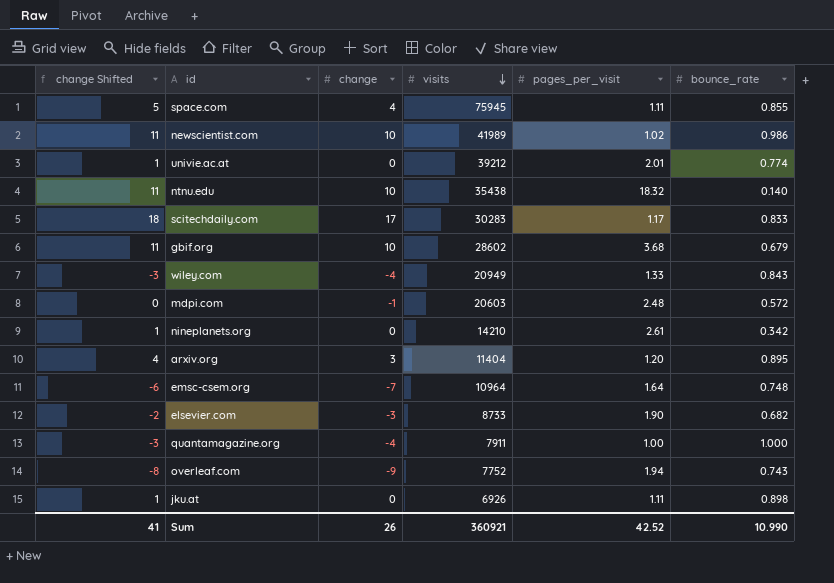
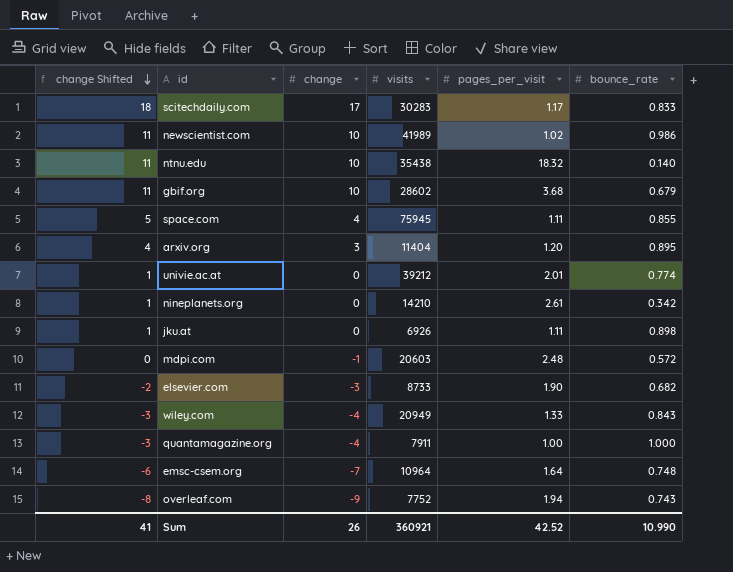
row order: visits descending -> change Shifted descending

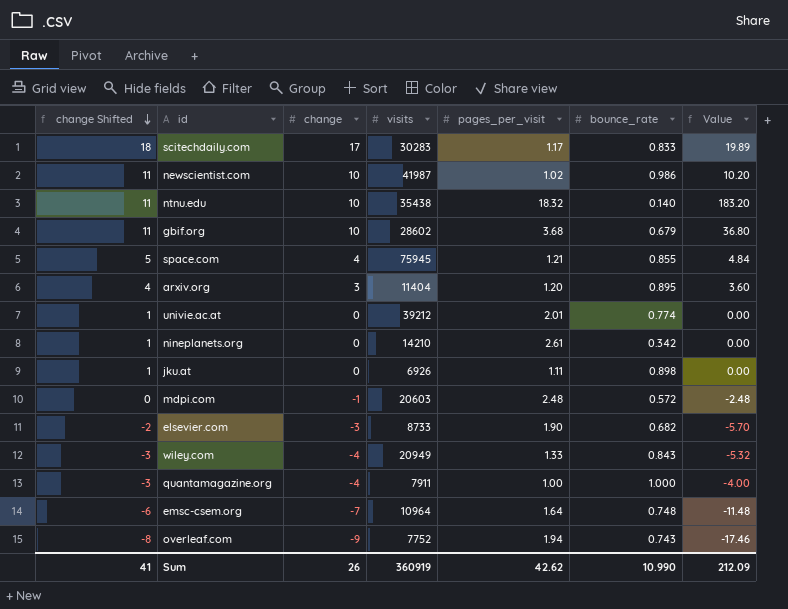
column Value | formula: none -> [change] * [pages_per_visit]
newscientist.com | visits: 41989 -> 41987
space.com | pages_per_visit: 1.11 -> 1.21
Sum | visits: 360921 -> 360919
Sum | pages_per_visit: 42.52 -> 42.62

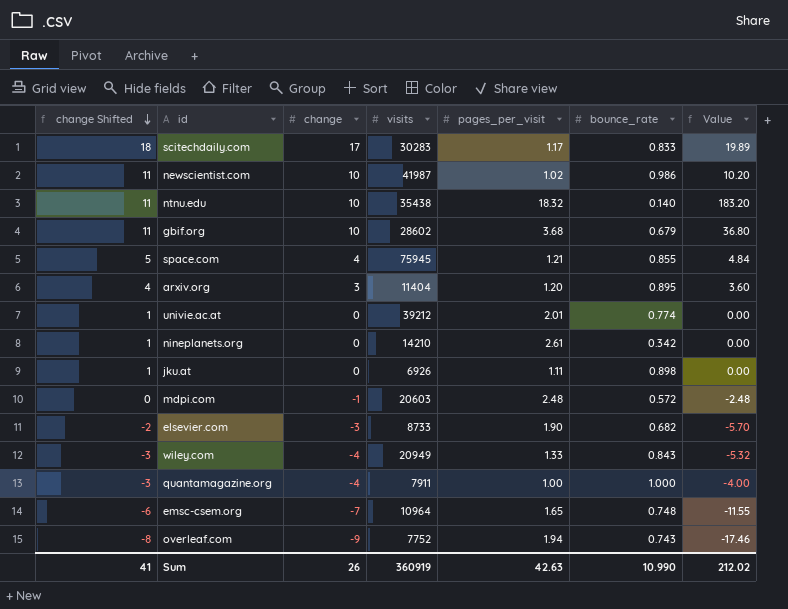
emsc-csem.org | pages_per_visit: 1.64 -> 1.65
emsc-csem.org | Value: -11.48 -> -11.55
Sum | pages_per_visit: 42.62 -> 42.63
Sum | Value: 212.09 -> 212.02

